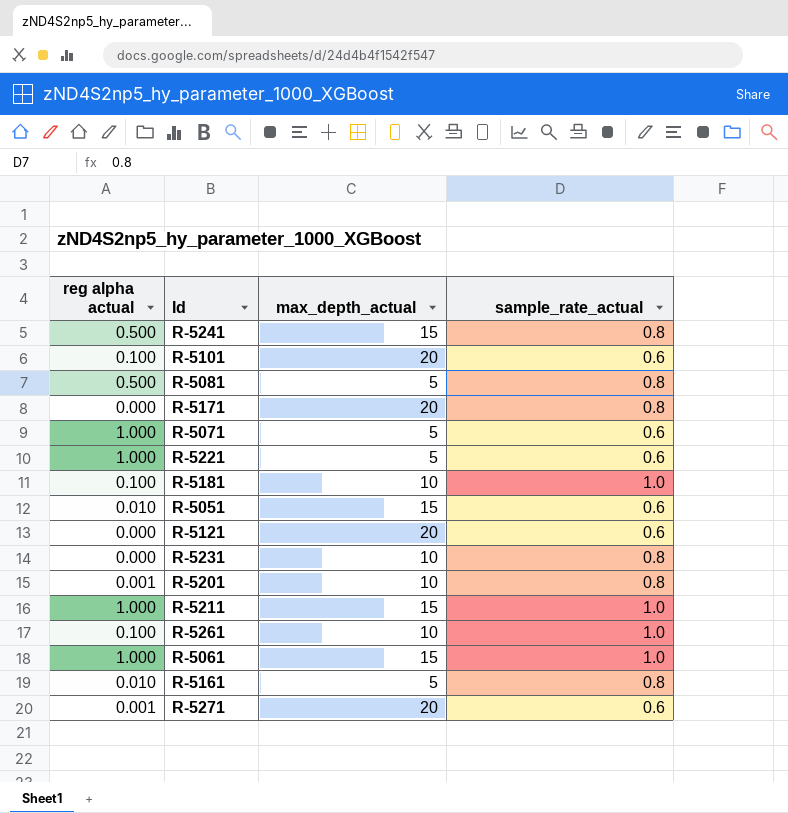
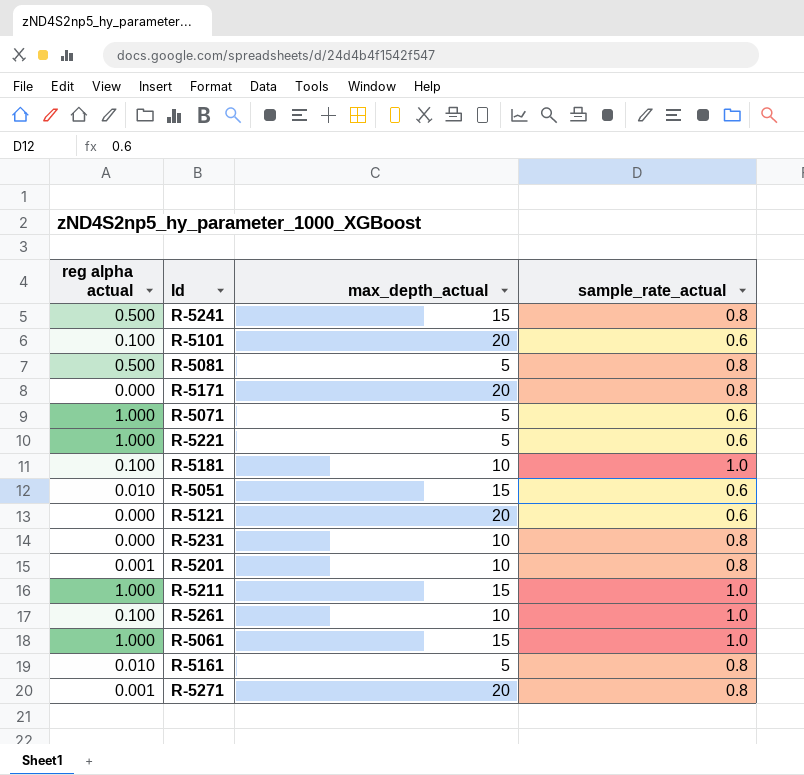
R-5271 | sample_rate_actual: 0.6 -> 0.8

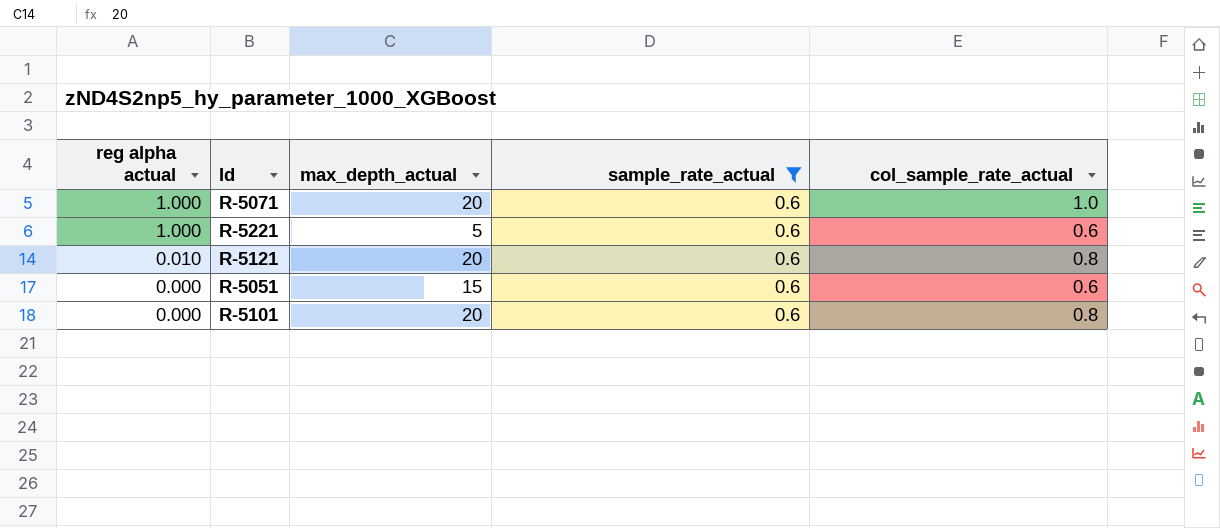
filter: none -> sample_rate_actual = 0.6
row order: none -> reg alpha actual descending
column col_sample_rate_actual | position: none -> 5
R-5071 | max_depth_actual: 5 -> 20
R-5121 | reg alpha actual: 0.000 -> 0.010
R-5051 | reg alpha actual: 0.010 -> 0.000
R-5101 | reg alpha actual: 0.100 -> 0.000

